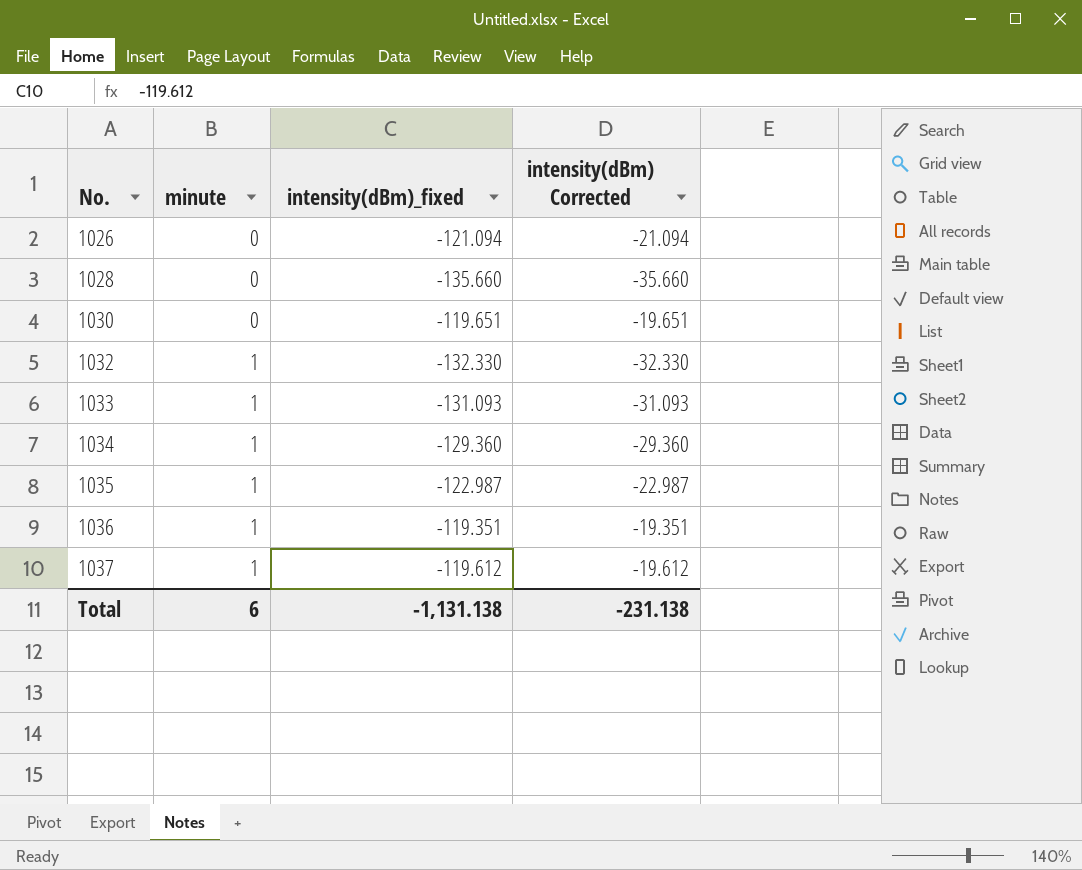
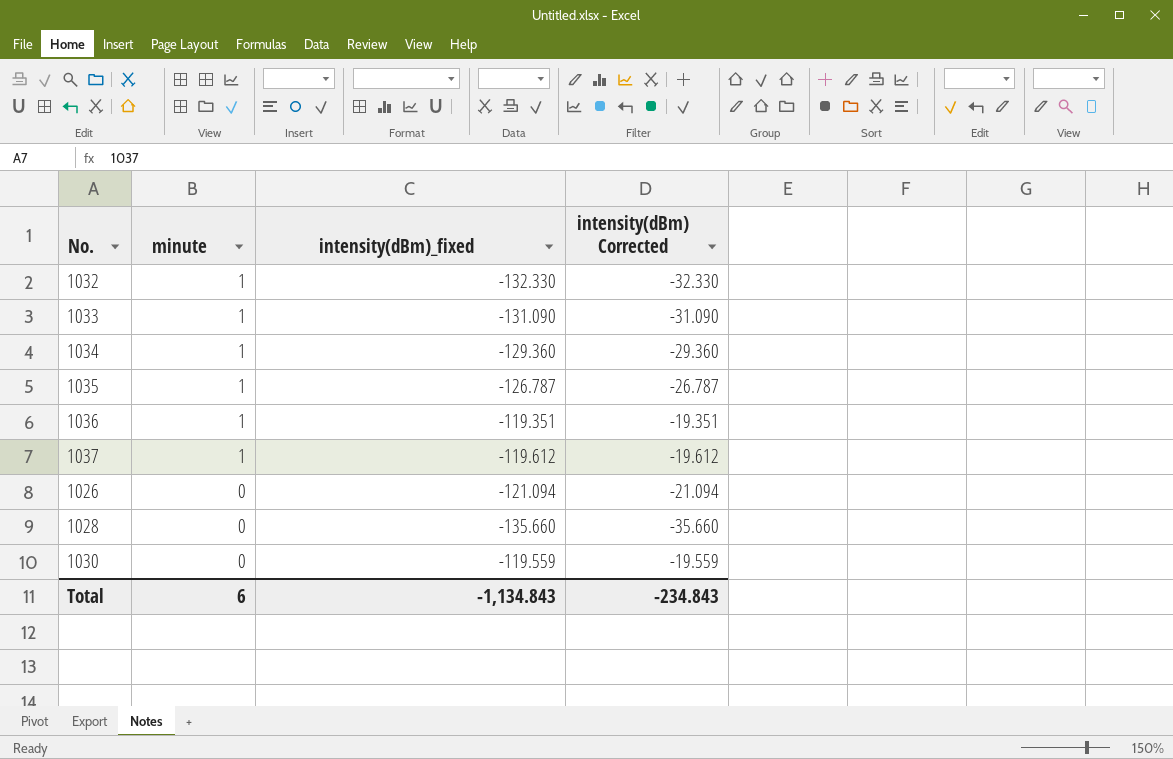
row order: No. ascending -> minute descending
1033 | intensity(dBm)_fixed: -131.093 -> -131.090
1033 | intensity(dBm) Corrected: -31.093 -> -31.090
1035 | intensity(dBm)_fixed: -122.987 -> -126.787
1035 | intensity(dBm) Corrected: -22.987 -> -26.787
1030 | intensity(dBm)_fixed: -119.651 -> -119.559
1030 | intensity(dBm) Corrected: -19.651 -> -19.559
Total | intensity(dBm)_fixed: -1,131.138 -> -1,134.843
Total | intensity(dBm) Corrected: -231.138 -> -234.843

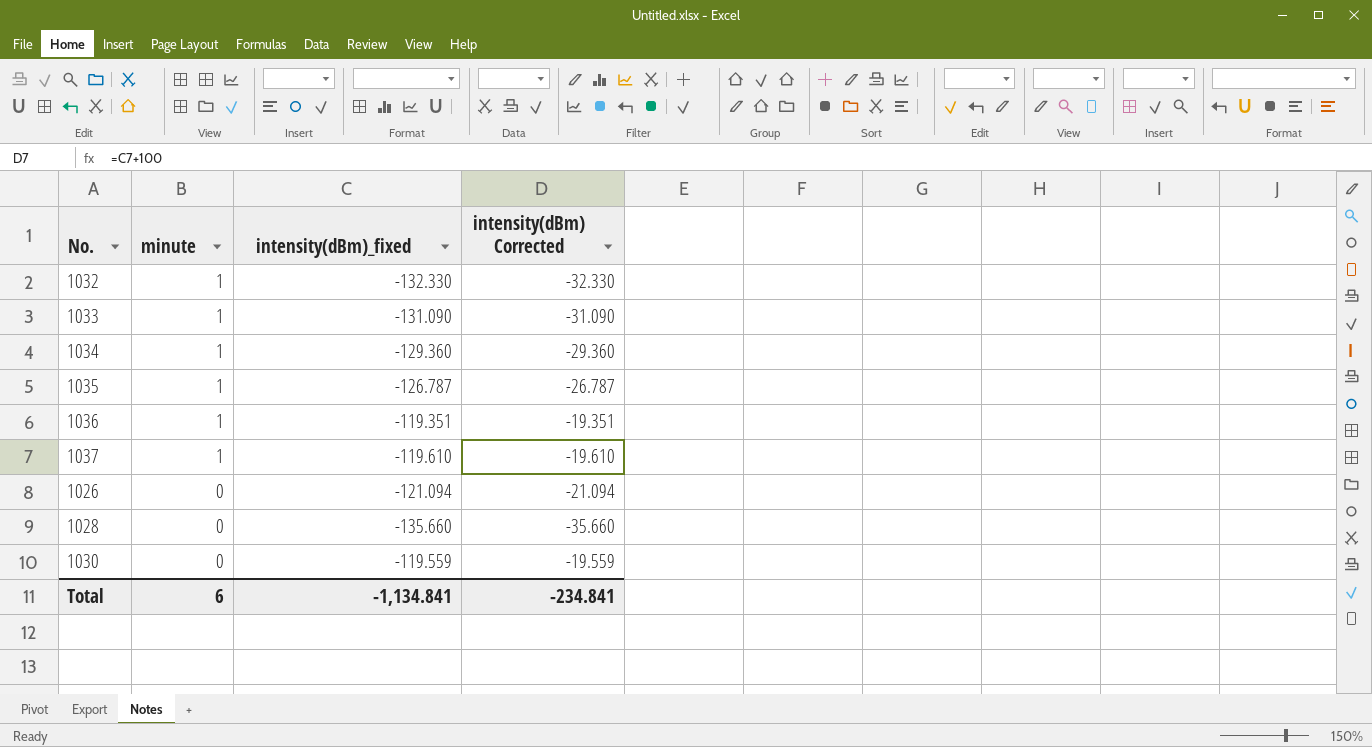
1037 | intensity(dBm)_fixed: -119.612 -> -119.610
1037 | intensity(dBm) Corrected: -19.612 -> -19.610
Total | intensity(dBm)_fixed: -1,134.843 -> -1,134.841
Total | intensity(dBm) Corrected: -234.843 -> -234.841

